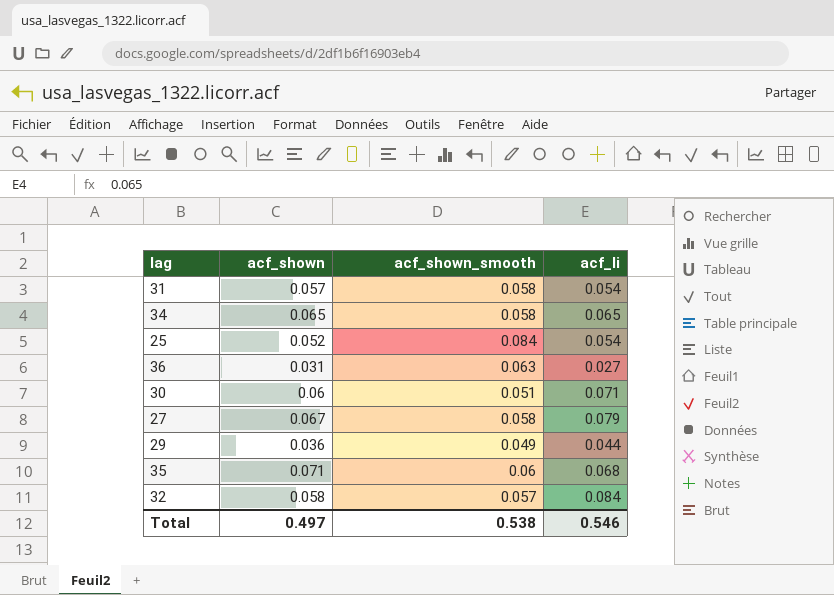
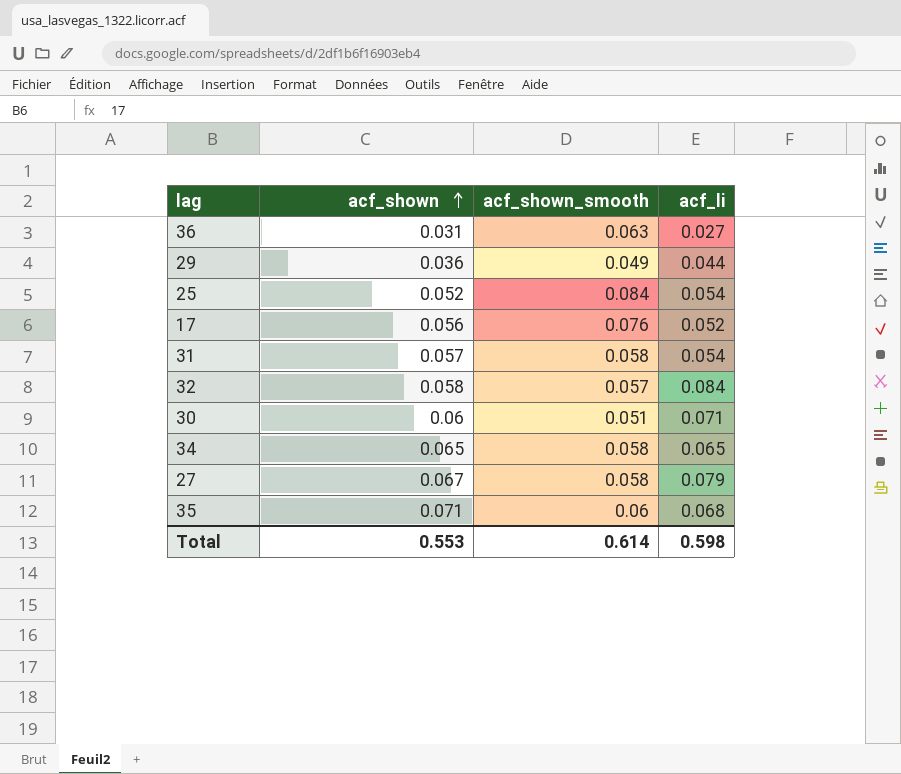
row order: none -> acf_shown ascending
row 17: none -> 0.056 | 0.076 | 0.052
Total | acf_shown: 0.497 -> 0.553
Total | acf_shown_smooth: 0.538 -> 0.614
Total | acf_li: 0.546 -> 0.598

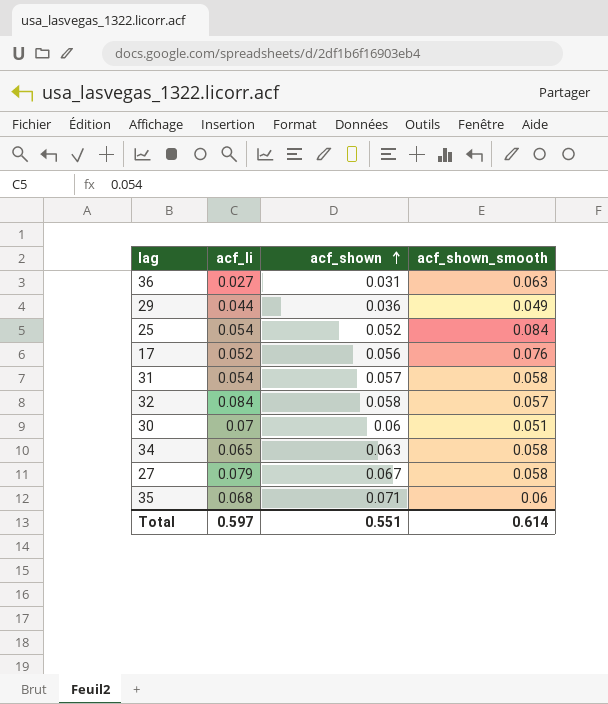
column acf_li | position: 4 -> 2
30 | acf_li: 0.071 -> 0.07
34 | acf_shown: 0.065 -> 0.063
Total | acf_li: 0.598 -> 0.597
Total | acf_shown: 0.553 -> 0.551

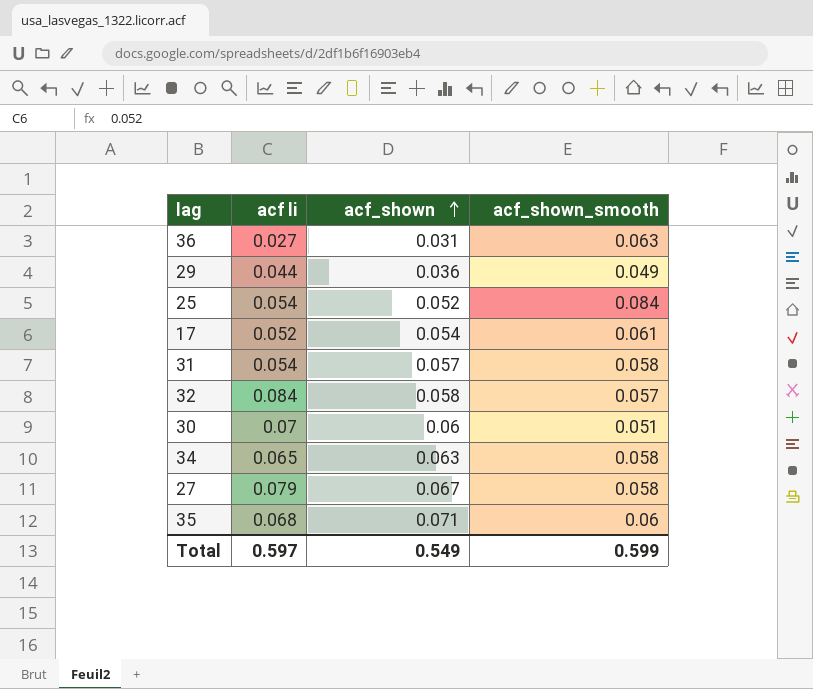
column name: acf_li -> acf li
17 | acf_shown: 0.056 -> 0.054
17 | acf_shown_smooth: 0.076 -> 0.061
Total | acf_shown: 0.551 -> 0.549
Total | acf_shown_smooth: 0.614 -> 0.599

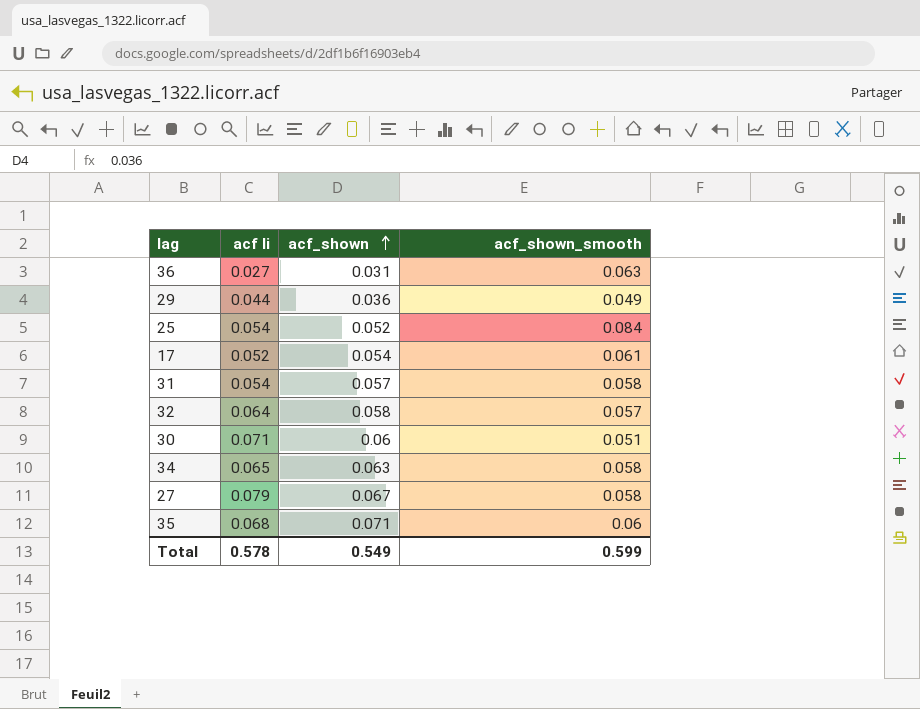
32 | acf li: 0.084 -> 0.064
30 | acf li: 0.07 -> 0.071
Total | acf li: 0.597 -> 0.578

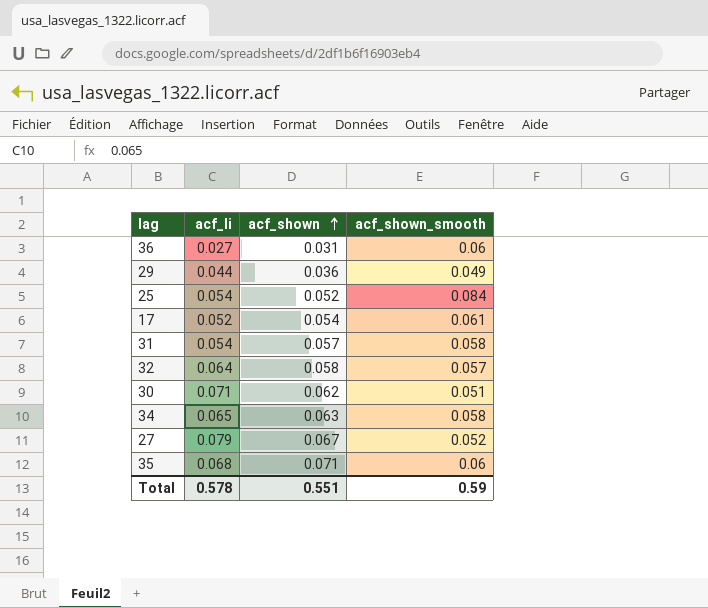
column name: acf li -> acf_li
36 | acf_shown_smooth: 0.063 -> 0.06
30 | acf_shown: 0.06 -> 0.062
27 | acf_shown_smooth: 0.058 -> 0.052
Total | acf_shown: 0.549 -> 0.551
Total | acf_shown_smooth: 0.599 -> 0.59

